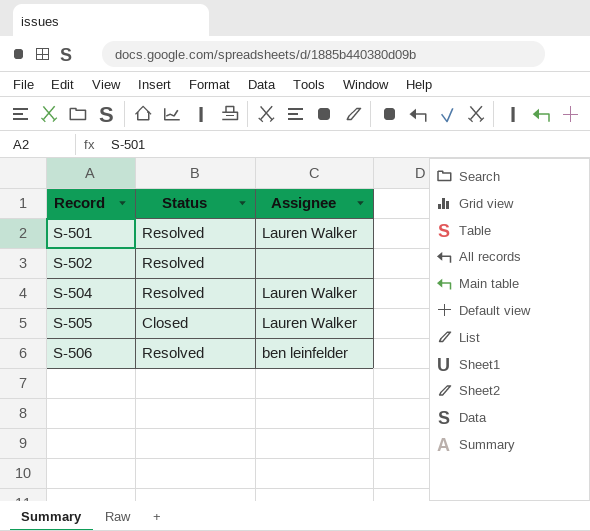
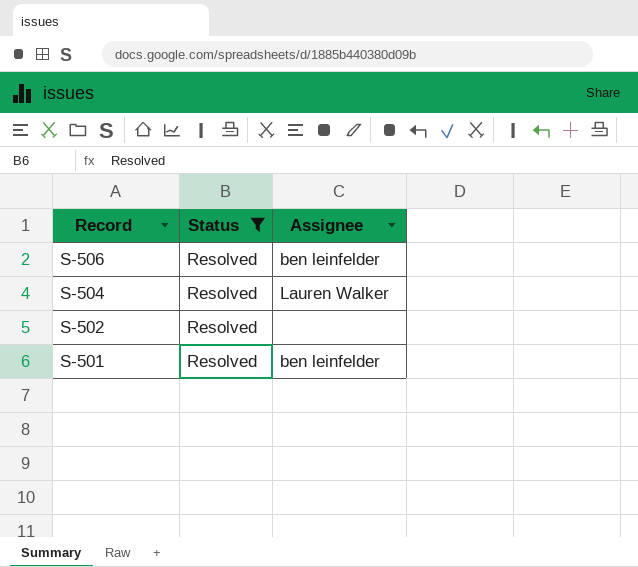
filter: none -> Status = Resolved
row order: Record ascending -> Record descending
S-501 | Assignee: Lauren Walker -> ben leinfelder

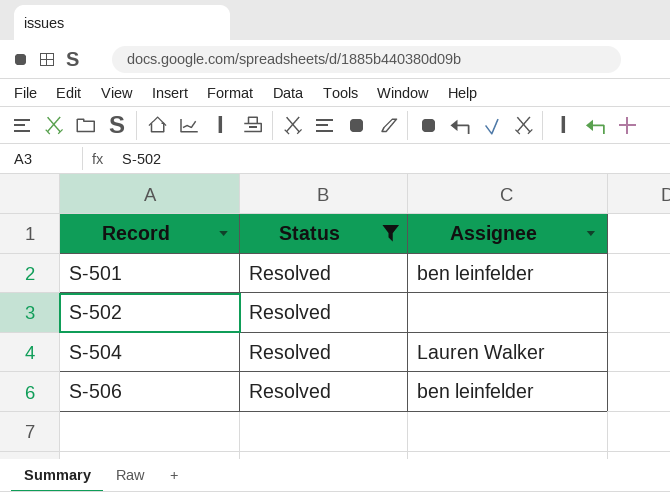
row order: Record descending -> Record ascending

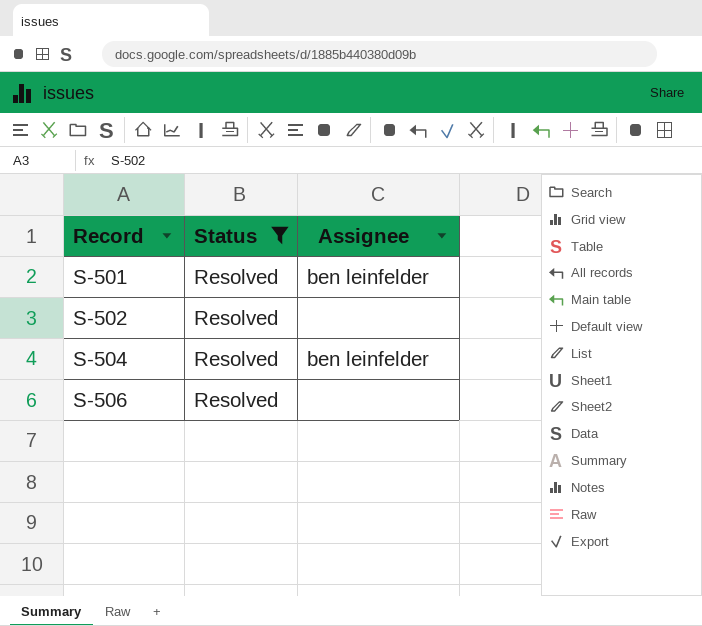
S-504 | Assignee: Lauren Walker -> ben leinfelder
S-506 | Assignee: ben leinfelder -> none

